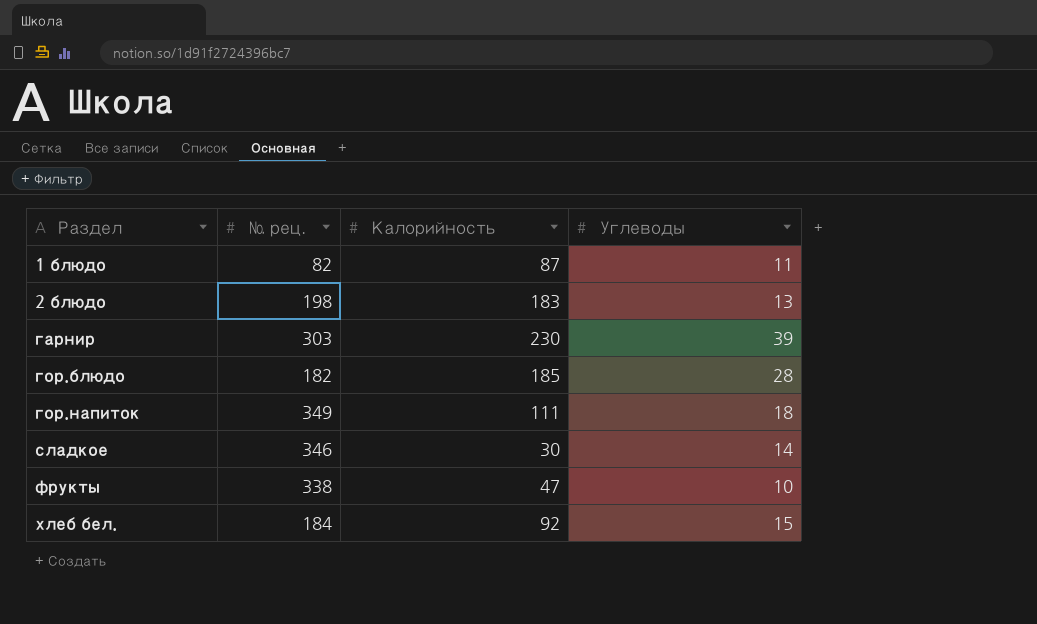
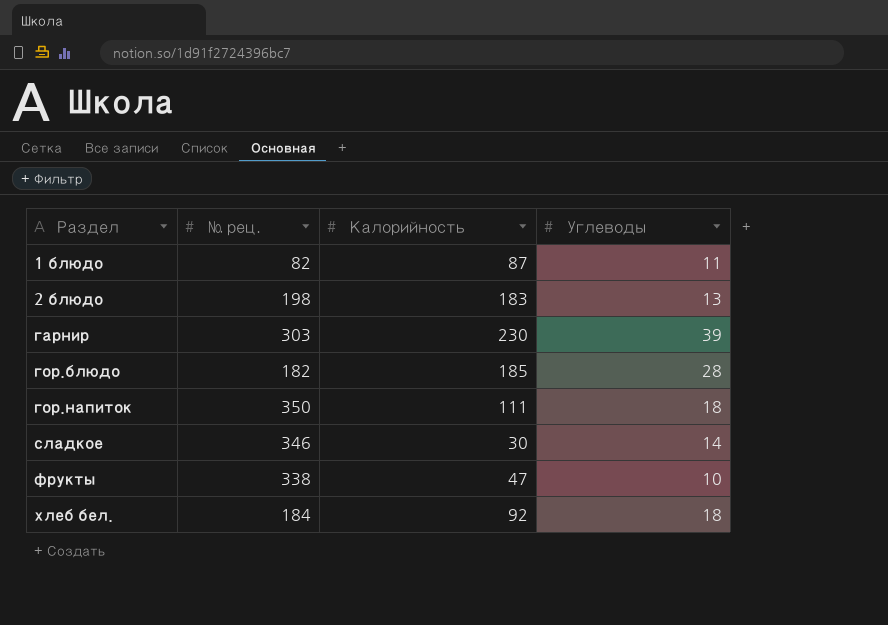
гор.напиток | № рец.: 349 -> 350
хлеб бел. | Углеводы: 15 -> 18

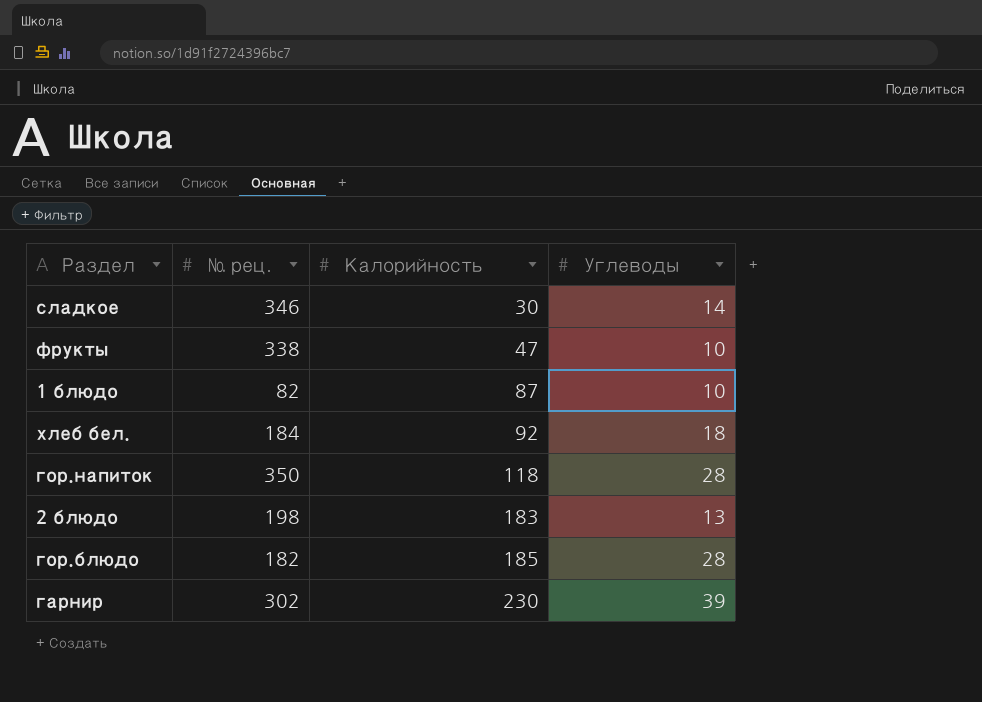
row order: Раздел ascending -> Калорийность ascending
1 блюдо | Углеводы: 11 -> 10
гор.напиток | Калорийность: 111 -> 118
гор.напиток | Углеводы: 18 -> 28
гарнир | № рец.: 303 -> 302

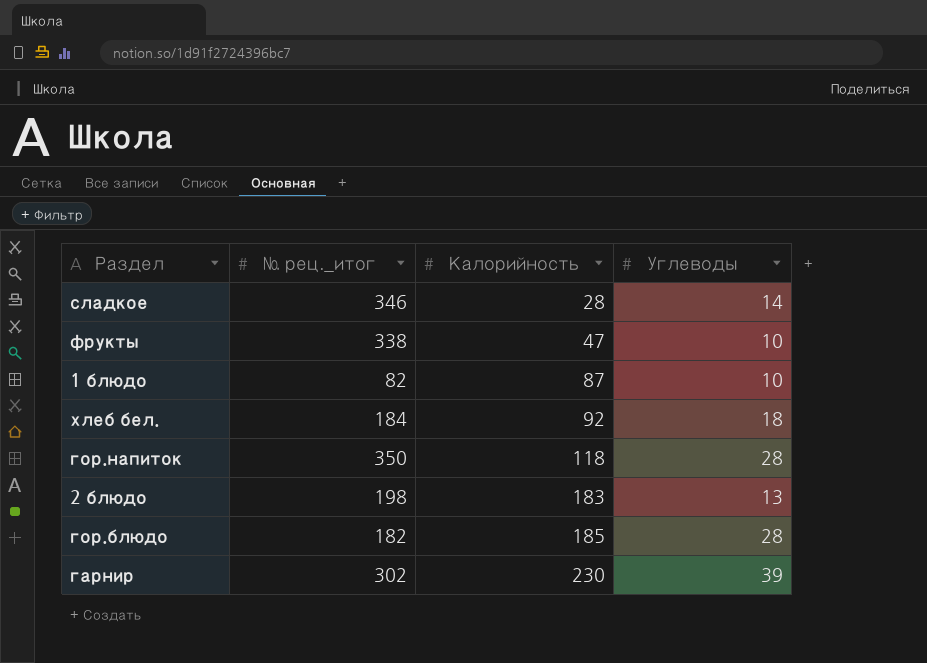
column name: № рец. -> № рец._итог
сладкое | Калорийность: 30 -> 28

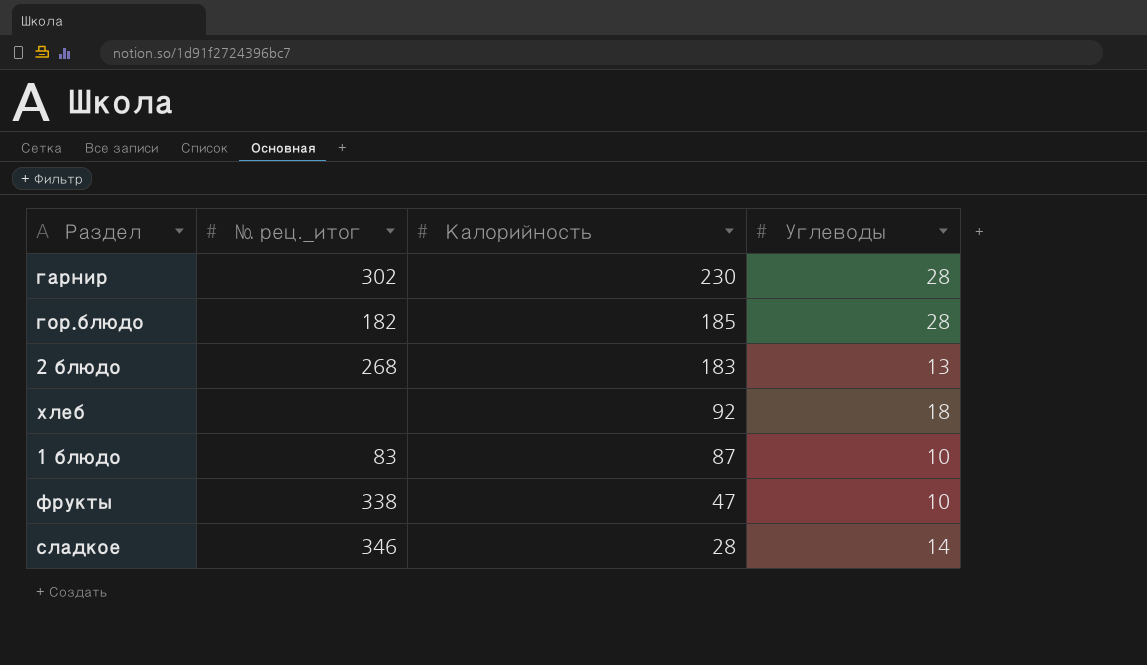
row order: Калорийность ascending -> Калорийность descending
row хлеб бел.: 184 | 92 | 18 -> none
row гор.напиток: 350 | 118 | 28 -> none
гарнир | Углеводы: 39 -> 28
2 блюдо | № рец._итог: 198 -> 268
row хлеб: none -> none | 92 | 18
1 блюдо | № рец._итог: 82 -> 83

